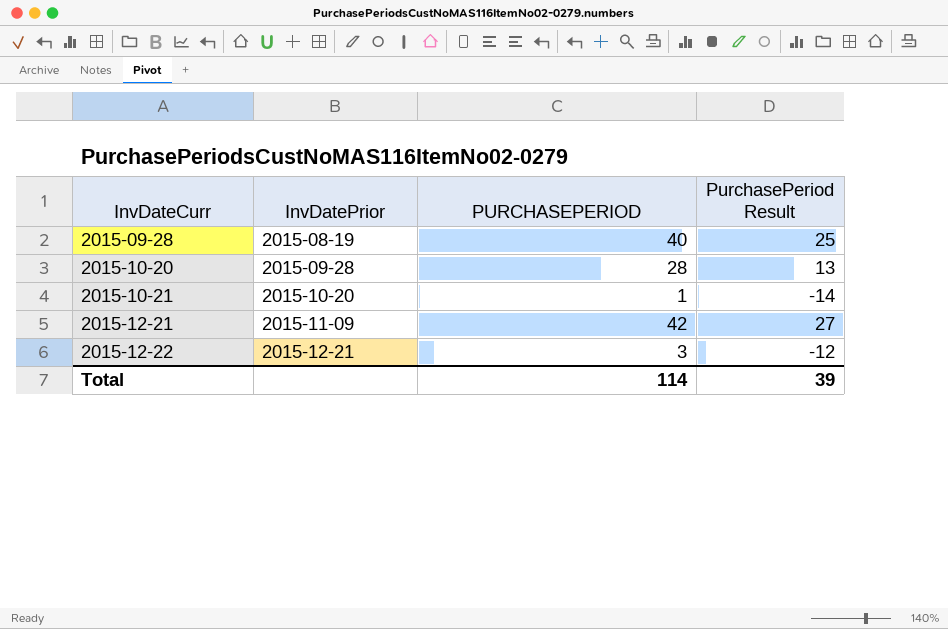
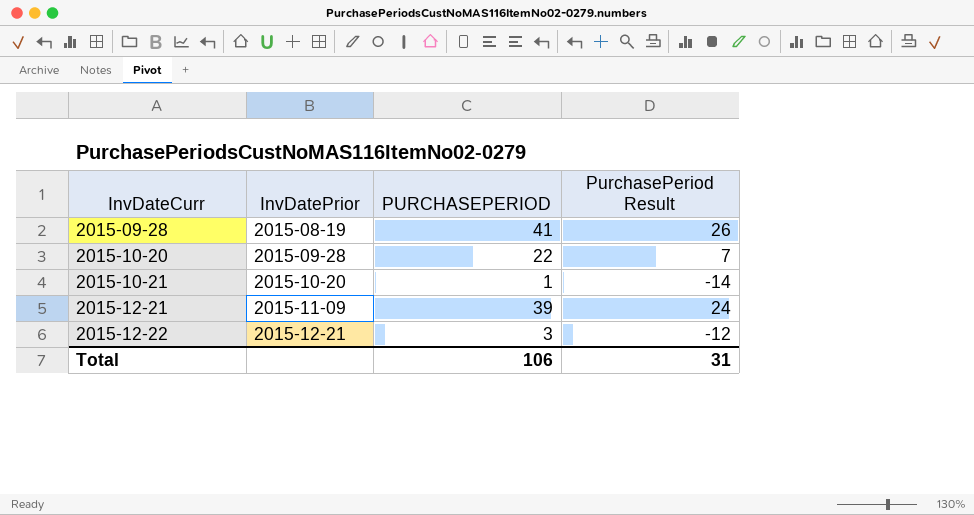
2015-09-28 | PURCHASEPERIOD: 40 -> 41
2015-09-28 | PurchasePeriod Result: 25 -> 26
2015-10-20 | PURCHASEPERIOD: 28 -> 22
2015-10-20 | PurchasePeriod Result: 13 -> 7
2015-12-21 | PURCHASEPERIOD: 42 -> 39
2015-12-21 | PurchasePeriod Result: 27 -> 24
Total | PURCHASEPERIOD: 114 -> 106
Total | PurchasePeriod Result: 39 -> 31

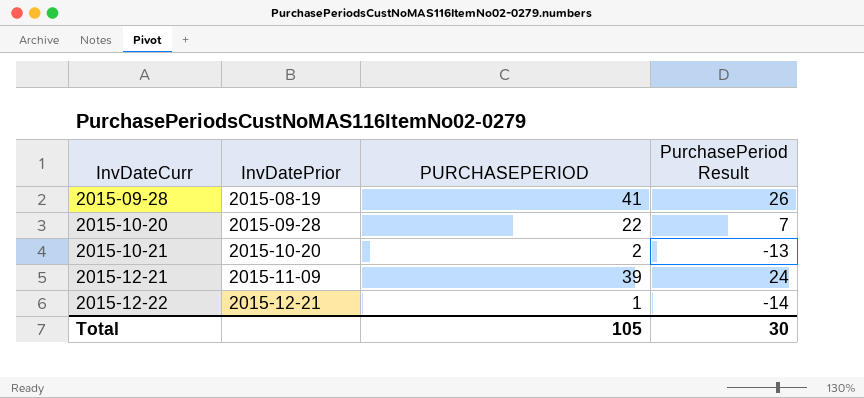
2015-10-21 | PURCHASEPERIOD: 1 -> 2
2015-10-21 | PurchasePeriod Result: -14 -> -13
2015-12-22 | PURCHASEPERIOD: 3 -> 1
2015-12-22 | PurchasePeriod Result: -12 -> -14
Total | PURCHASEPERIOD: 106 -> 105
Total | PurchasePeriod Result: 31 -> 30

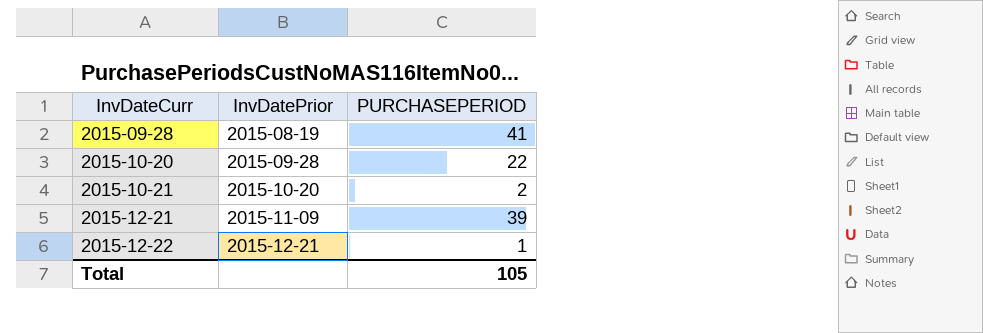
column PurchasePeriod Result | formula: [PURCHASEPERIOD] - 15 -> none

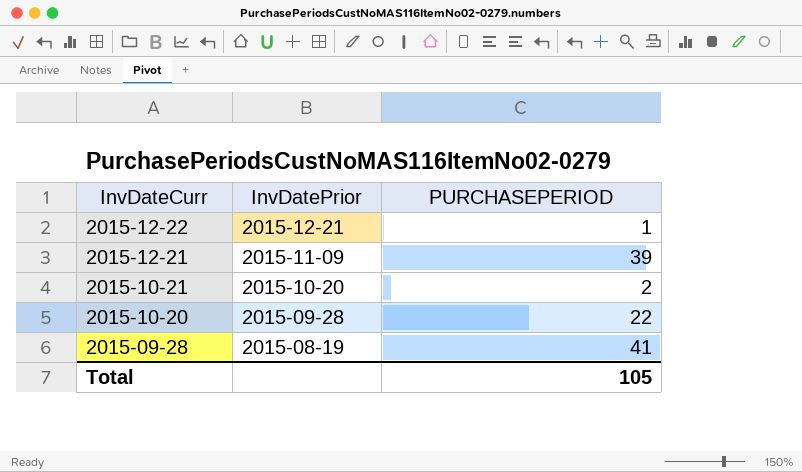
row order: InvDateCurr ascending -> InvDateCurr descending

